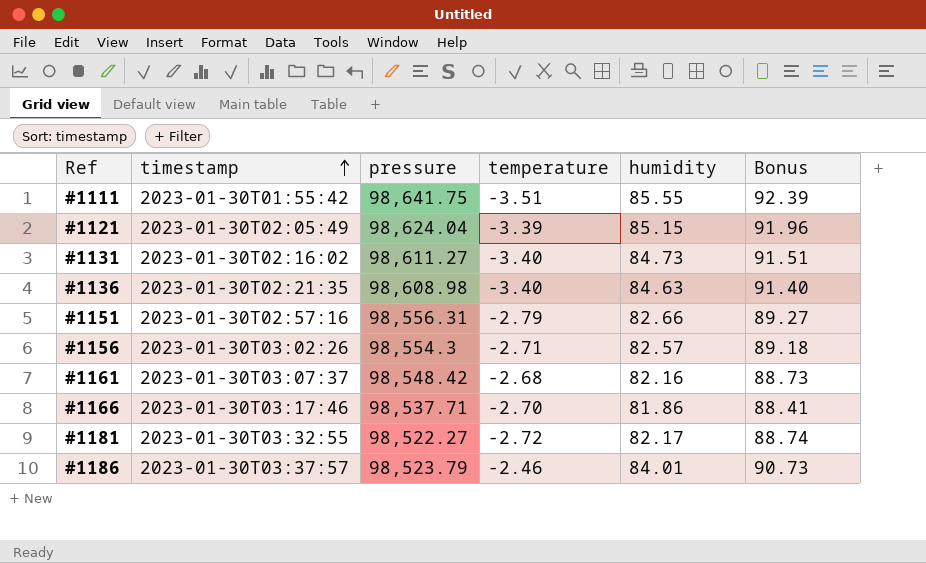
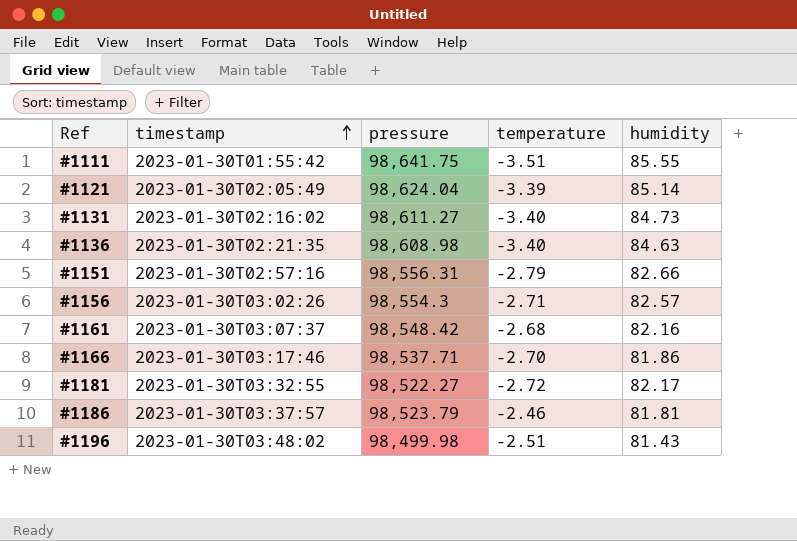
column Bonus | formula: [humidity] * 1.08 -> none
#1121 | humidity: 85.15 -> 85.14
#1186 | humidity: 84.01 -> 81.81
row #1196: none -> 2023-01-30T03:48:02 | 98,499.98 | -2.51 | 81.43

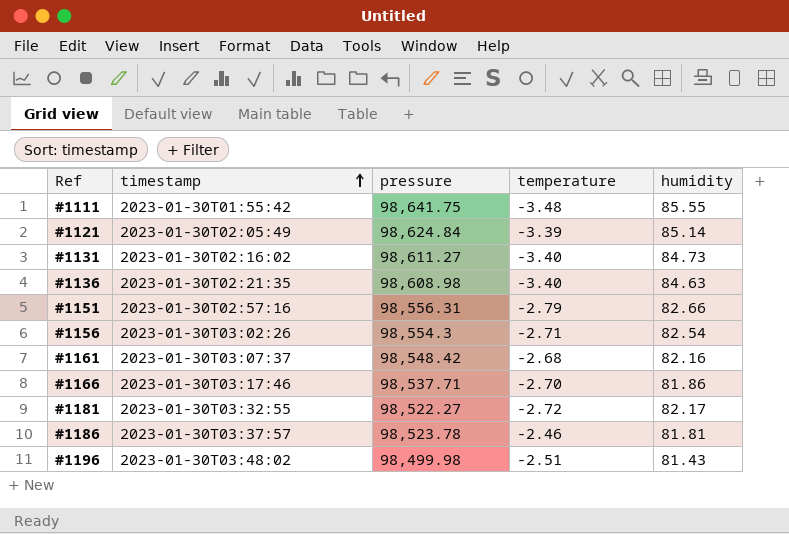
#1111 | temperature: -3.51 -> -3.48
#1121 | pressure: 98,624.04 -> 98,624.84
#1156 | humidity: 82.57 -> 82.54
#1186 | pressure: 98,523.79 -> 98,523.78

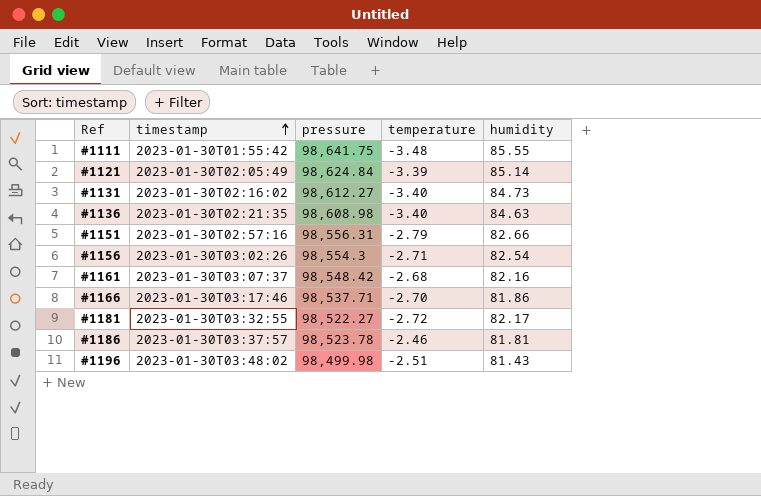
#1131 | pressure: 98,611.27 -> 98,612.27

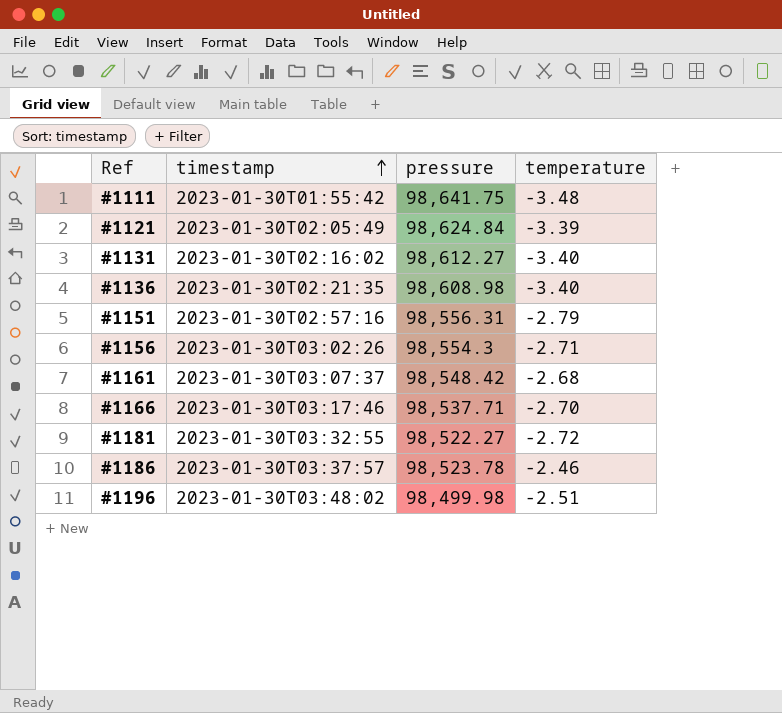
column humidity | position: 5 -> none

